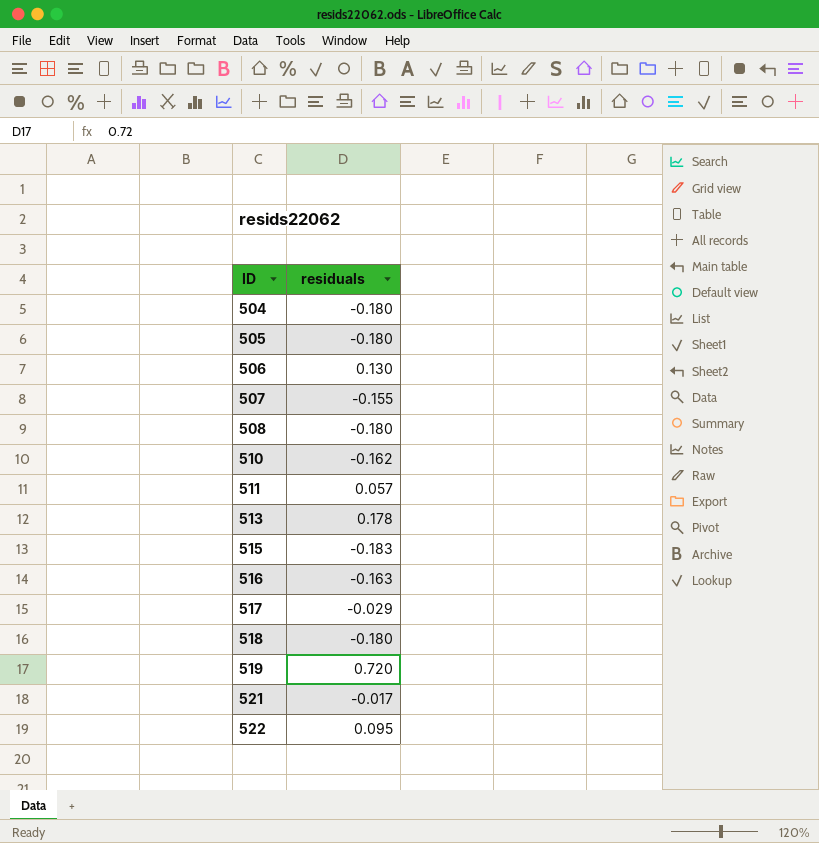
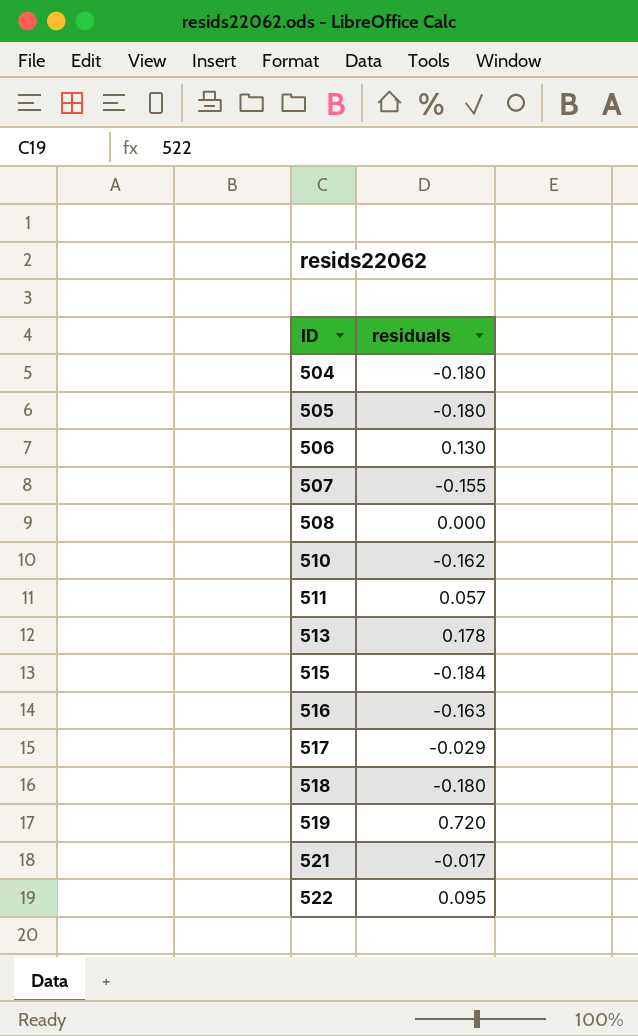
508 | residuals: -0.180 -> 0.000
515 | residuals: -0.183 -> -0.184

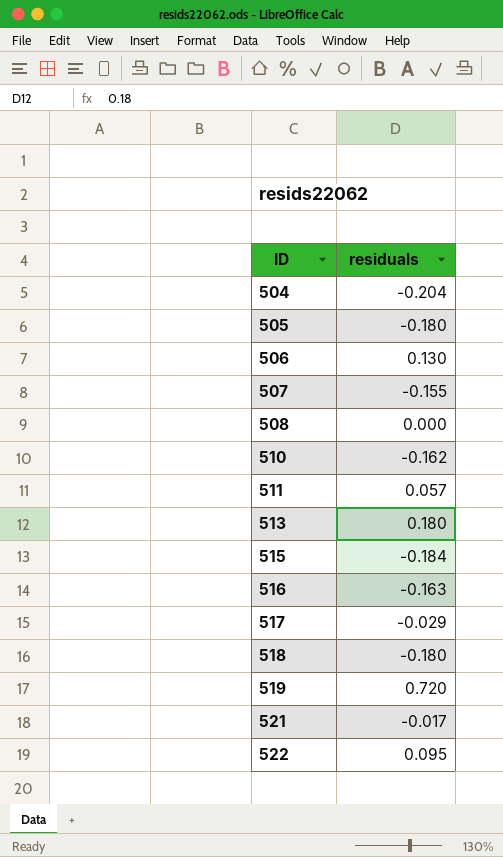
504 | residuals: -0.180 -> -0.204
513 | residuals: 0.178 -> 0.180

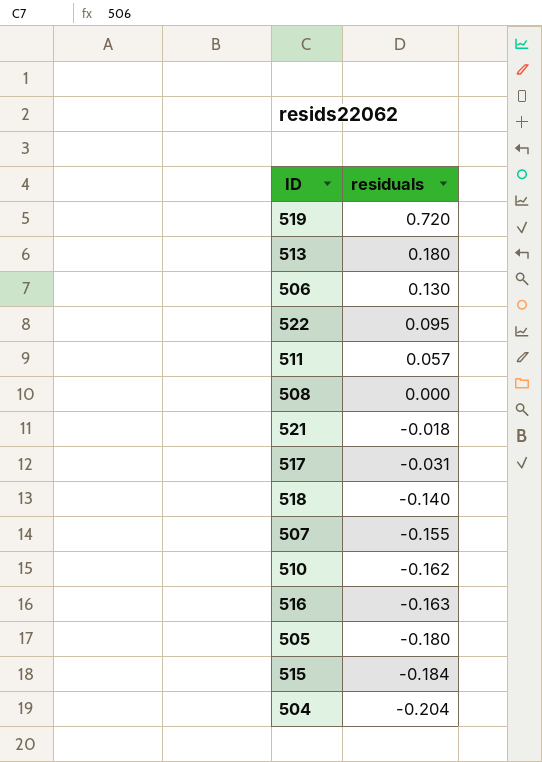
row order: ID ascending -> residuals descending
521 | residuals: -0.017 -> -0.018
517 | residuals: -0.029 -> -0.031
518 | residuals: -0.180 -> -0.140

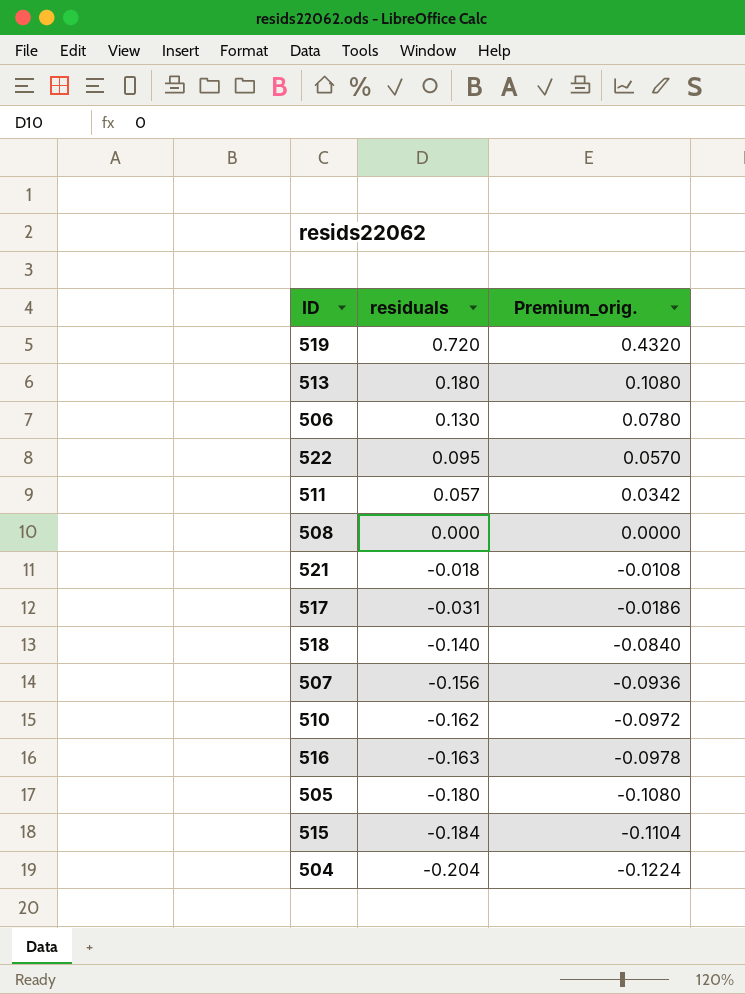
column Premium_orig. | formula: none -> [residuals] * 0.6
507 | residuals: -0.155 -> -0.156

